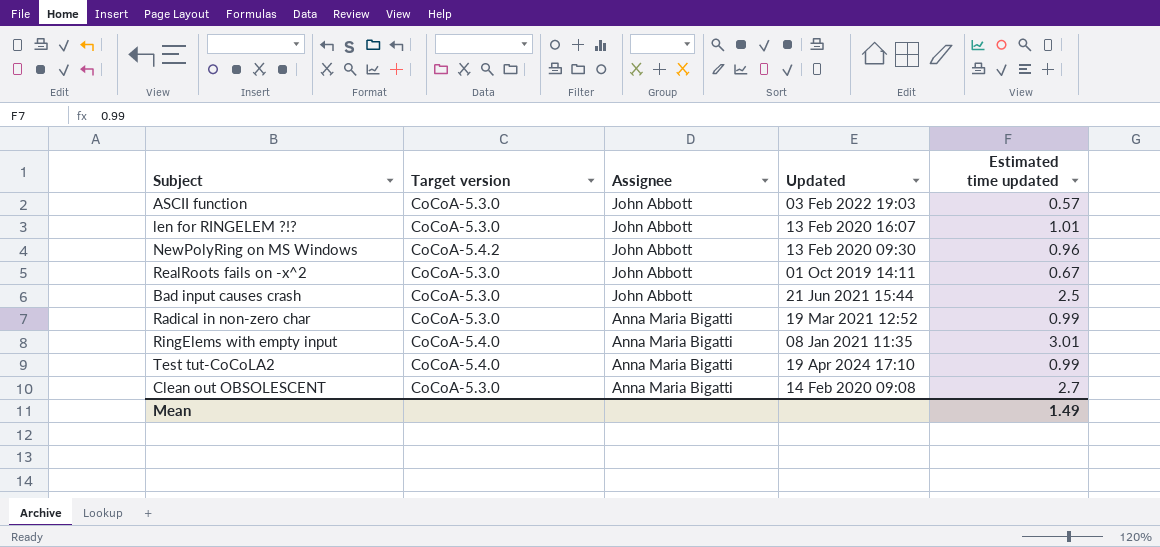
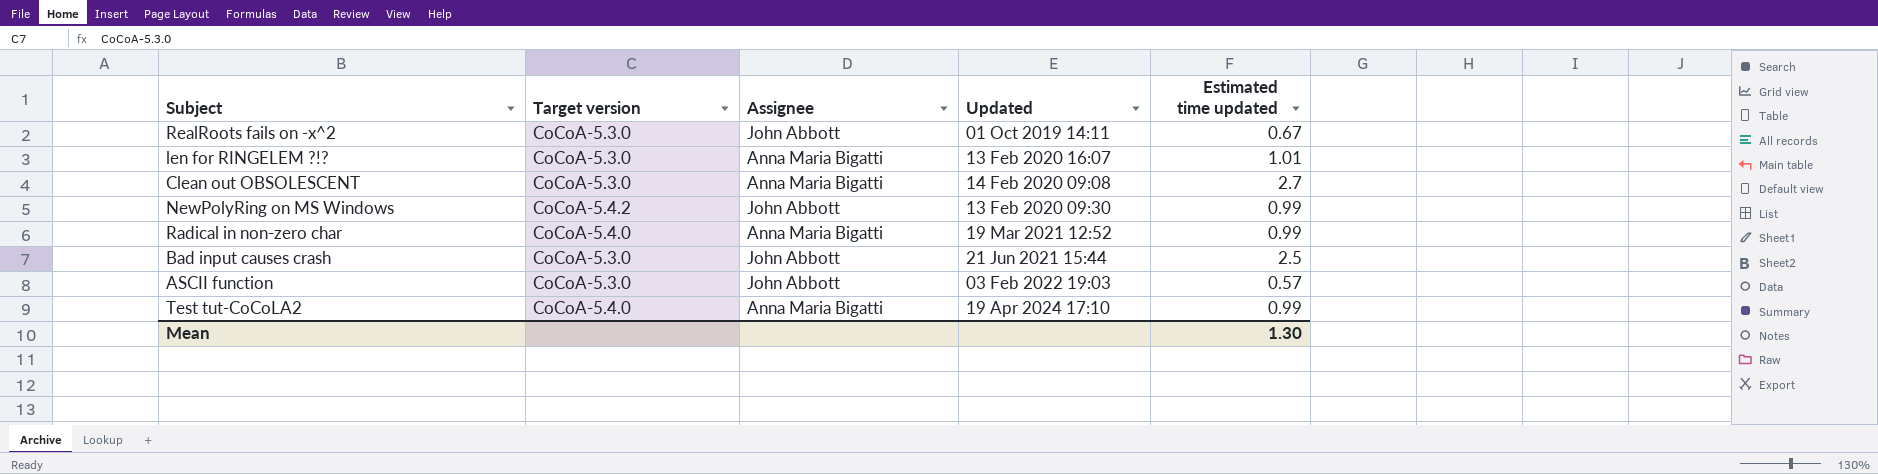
row order: Assignee descending -> Updated ascending
row RingElems with empty input: CoCoA-5.4.0 | Anna Maria Bigatti | 08 Jan 2021 11:35 | 3.01 -> none
len for RINGELEM ?!? | Assignee: John Abbott -> Anna Maria Bigatti
NewPolyRing on MS Windows | Estimated time updated: 0.96 -> 0.99
Radical in non-zero char | Target version: CoCoA-5.3.0 -> CoCoA-5.4.0
Mean | Estimated time updated: 1.49 -> 1.30

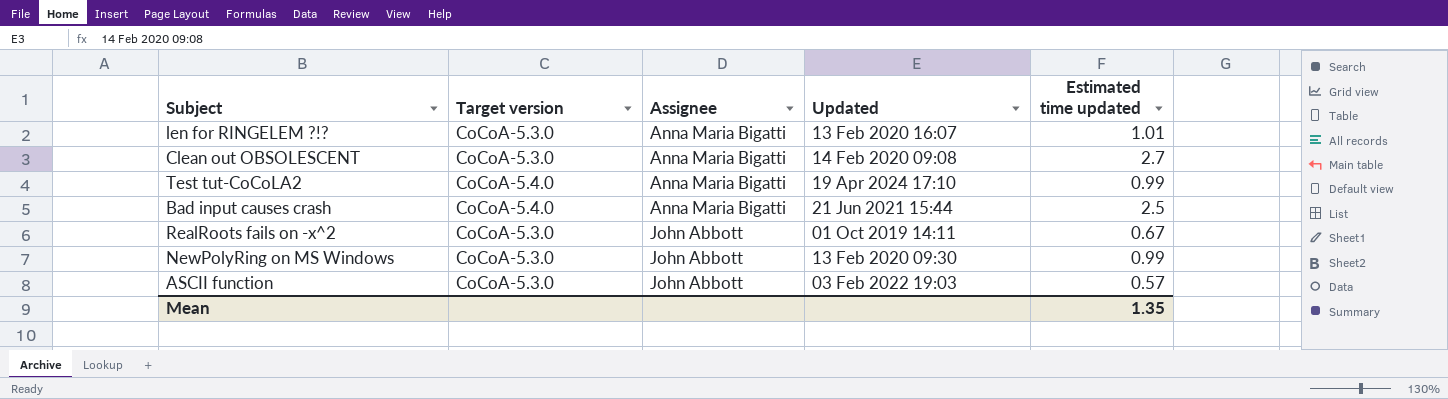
row order: Updated ascending -> Assignee ascending
row Radical in non-zero char: CoCoA-5.4.0 | Anna Maria Bigatti | 19 Mar 2021 12:52 | 0.99 -> none
Bad input causes crash | Target version: CoCoA-5.3.0 -> CoCoA-5.4.0
Bad input causes crash | Assignee: John Abbott -> Anna Maria Bigatti
NewPolyRing on MS Windows | Target version: CoCoA-5.4.2 -> CoCoA-5.3.0
Mean | Estimated time updated: 1.30 -> 1.35

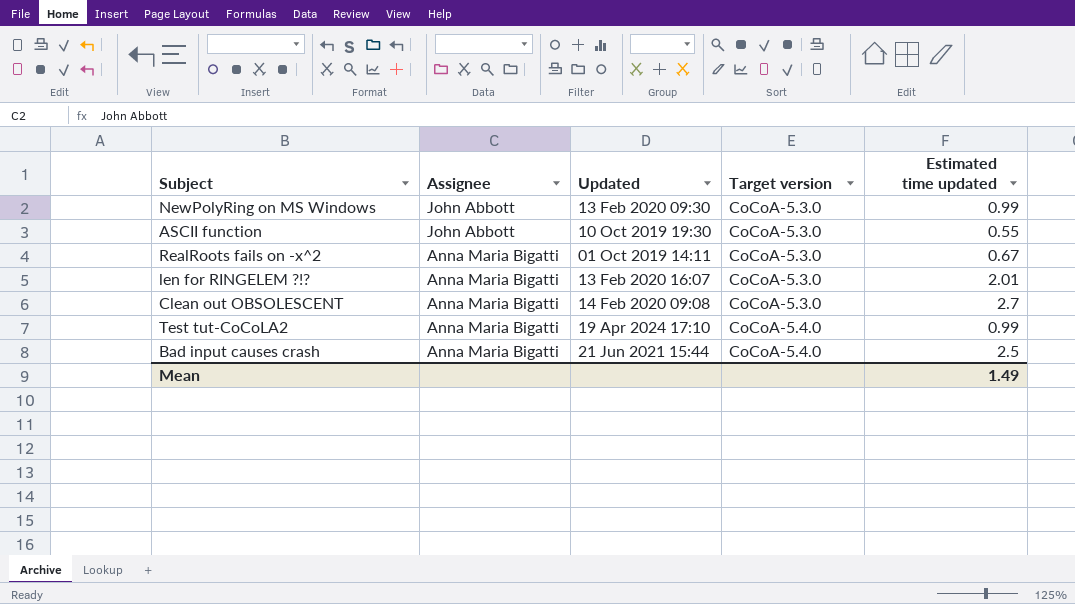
row order: Assignee ascending -> Assignee descending
column Target version | position: 2 -> 4
ASCII function | Updated: 03 Feb 2022 19:03 -> 10 Oct 2019 19:30
ASCII function | Estimated time updated: 0.57 -> 0.55
RealRoots fails on -x^2 | Assignee: John Abbott -> Anna Maria Bigatti
len for RINGELEM ?!? | Estimated time updated: 1.01 -> 2.01
Mean | Estimated time updated: 1.35 -> 1.49

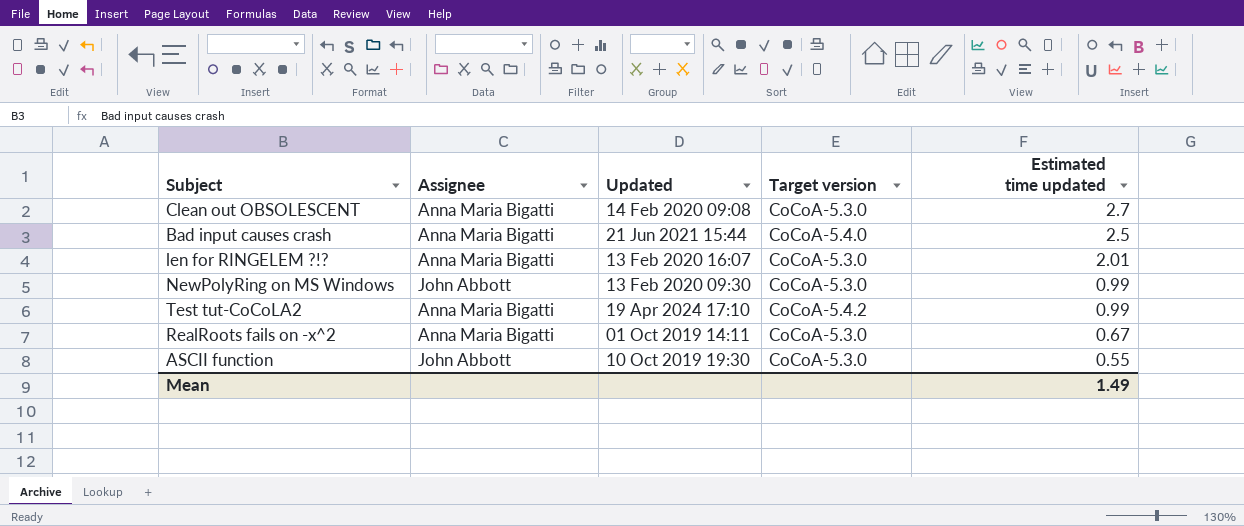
row order: Assignee descending -> Estimated time updated descending
Test tut-CoCoLA2 | Target version: CoCoA-5.4.0 -> CoCoA-5.4.2

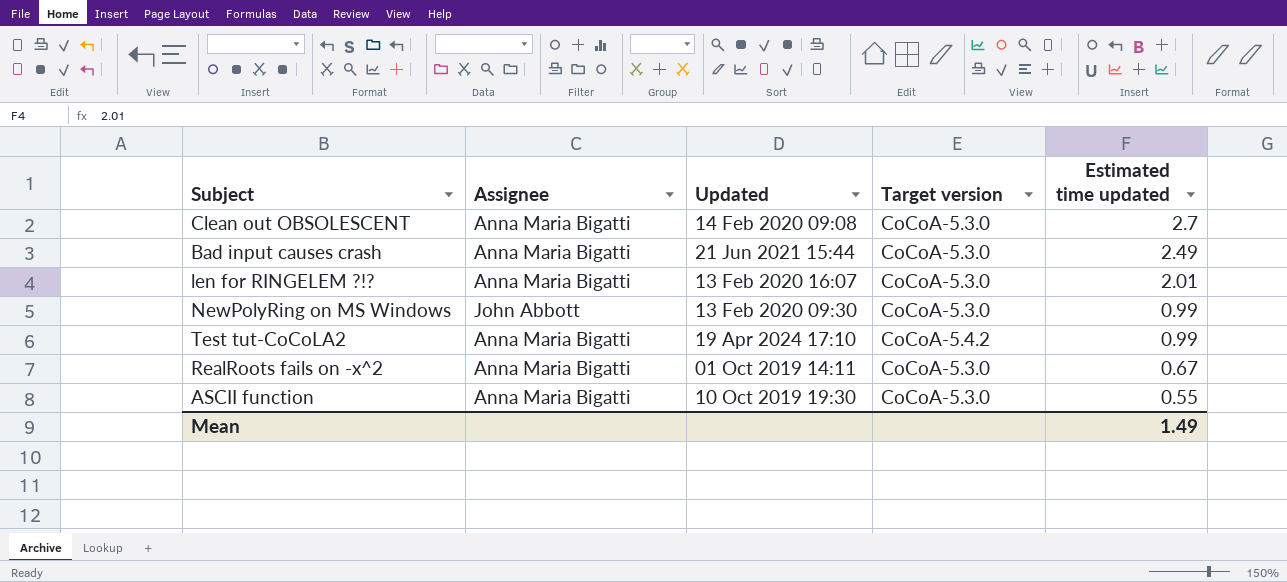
Bad input causes crash | Target version: CoCoA-5.4.0 -> CoCoA-5.3.0
Bad input causes crash | Estimated time updated: 2.5 -> 2.49
ASCII function | Assignee: John Abbott -> Anna Maria Bigatti

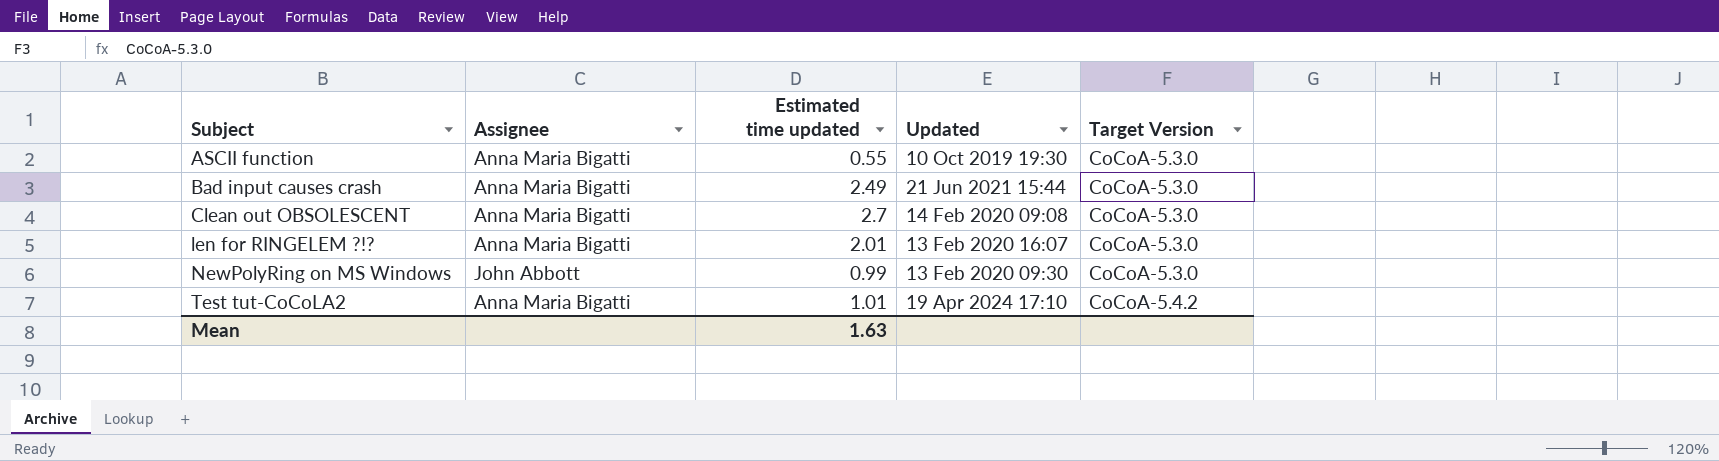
row order: Estimated time updated descending -> Subject ascending
column Estimated time updated | position: 5 -> 3
column name: Target version -> Target Version
row RealRoots fails on -x^2: Anna Maria Bigatti | 01 Oct 2019 14:11 | CoCoA-5.3.0 | 0.67 -> none
Test tut-CoCoLA2 | Estimated time updated: 0.99 -> 1.01
Mean | Estimated time updated: 1.49 -> 1.63

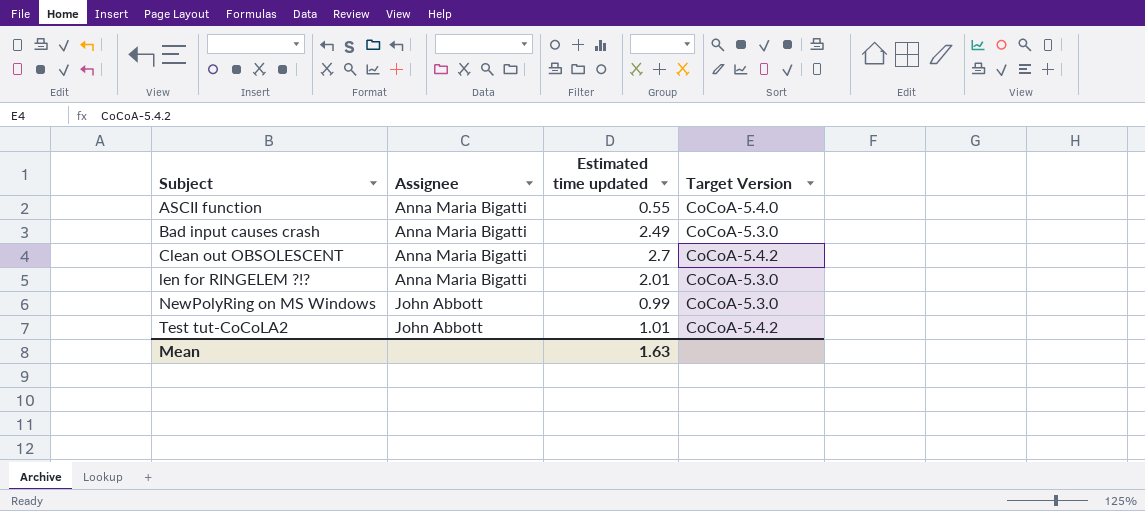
column Updated | position: 4 -> none
ASCII function | Target Version: CoCoA-5.3.0 -> CoCoA-5.4.0
Clean out OBSOLESCENT | Target Version: CoCoA-5.3.0 -> CoCoA-5.4.2
Test tut-CoCoLA2 | Assignee: Anna Maria Bigatti -> John Abbott

